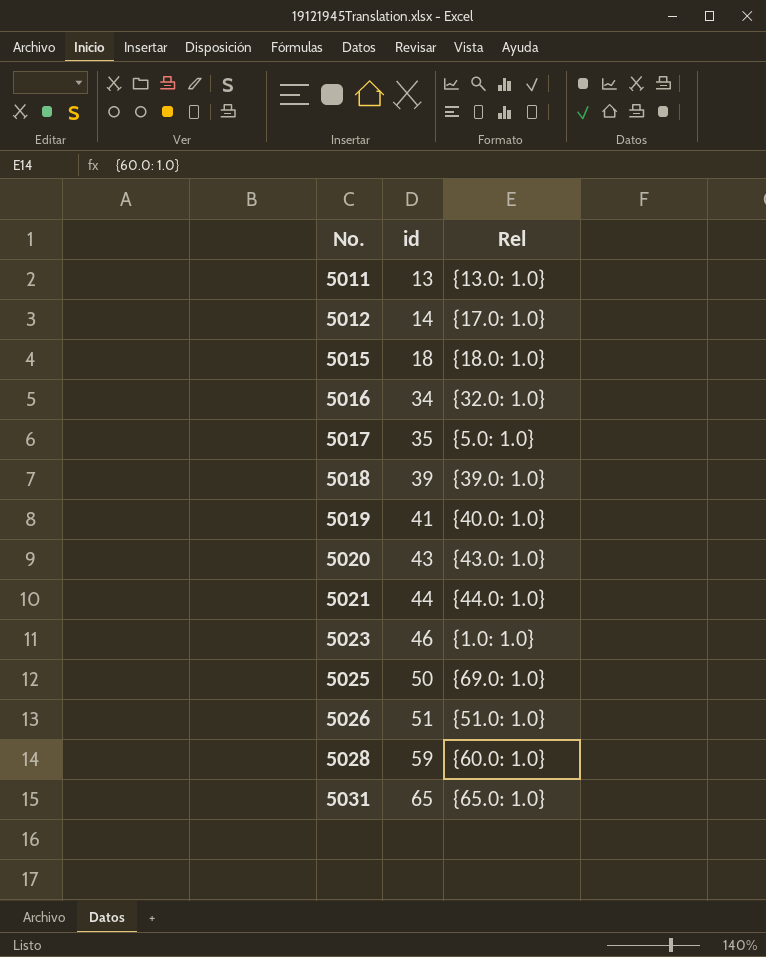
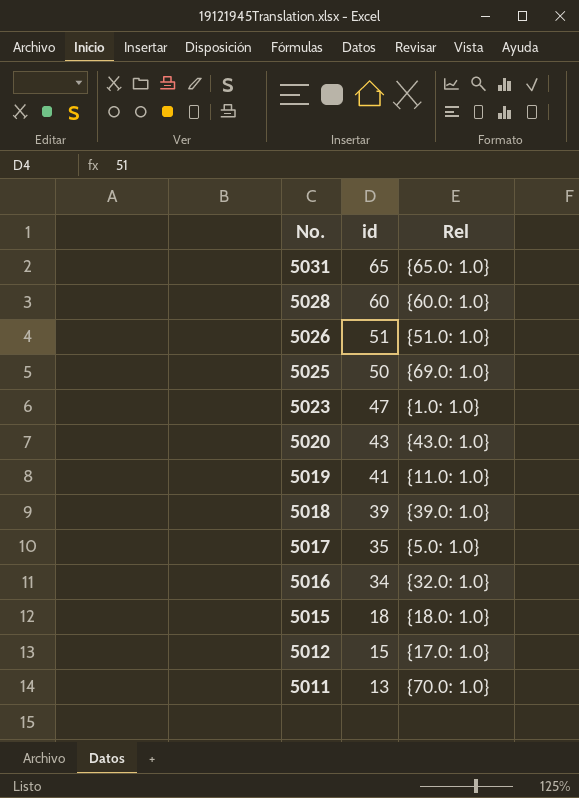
row order: No. ascending -> No. descending
row 5021: 44 | {44.0: 1.0} -> none
5028 | id: 59 -> 60
5023 | id: 46 -> 47
5019 | Rel: {40.0: 1.0} -> {11.0: 1.0}
5012 | id: 14 -> 15
5011 | Rel: {13.0: 1.0} -> {70.0: 1.0}

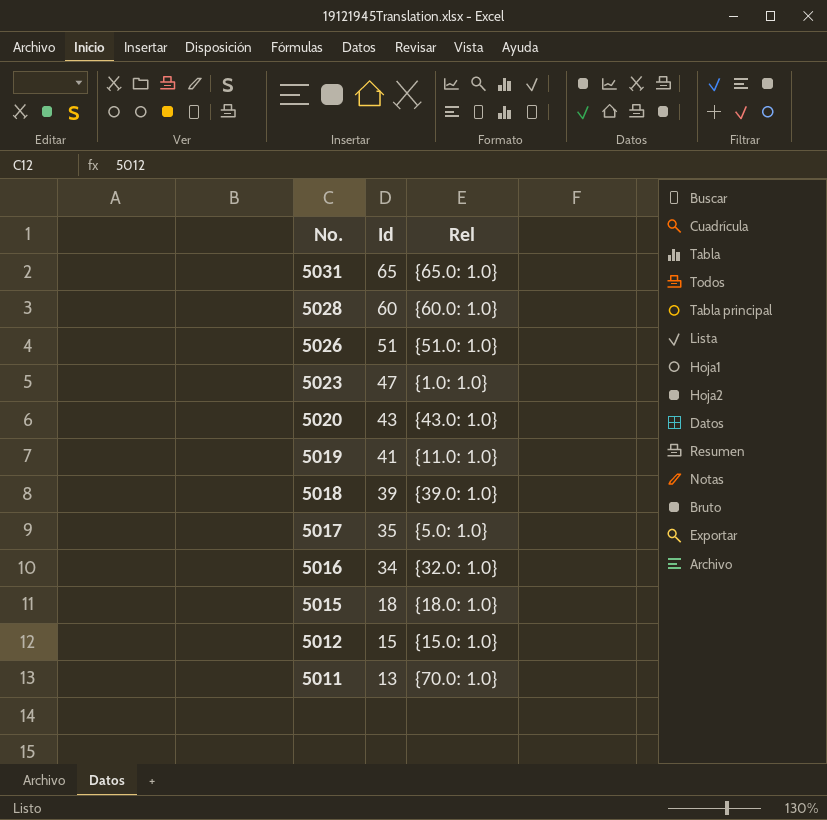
column name: id -> Id
row 5025: 50 | {69.0: 1.0} -> none
5012 | Rel: {17.0: 1.0} -> {15.0: 1.0}

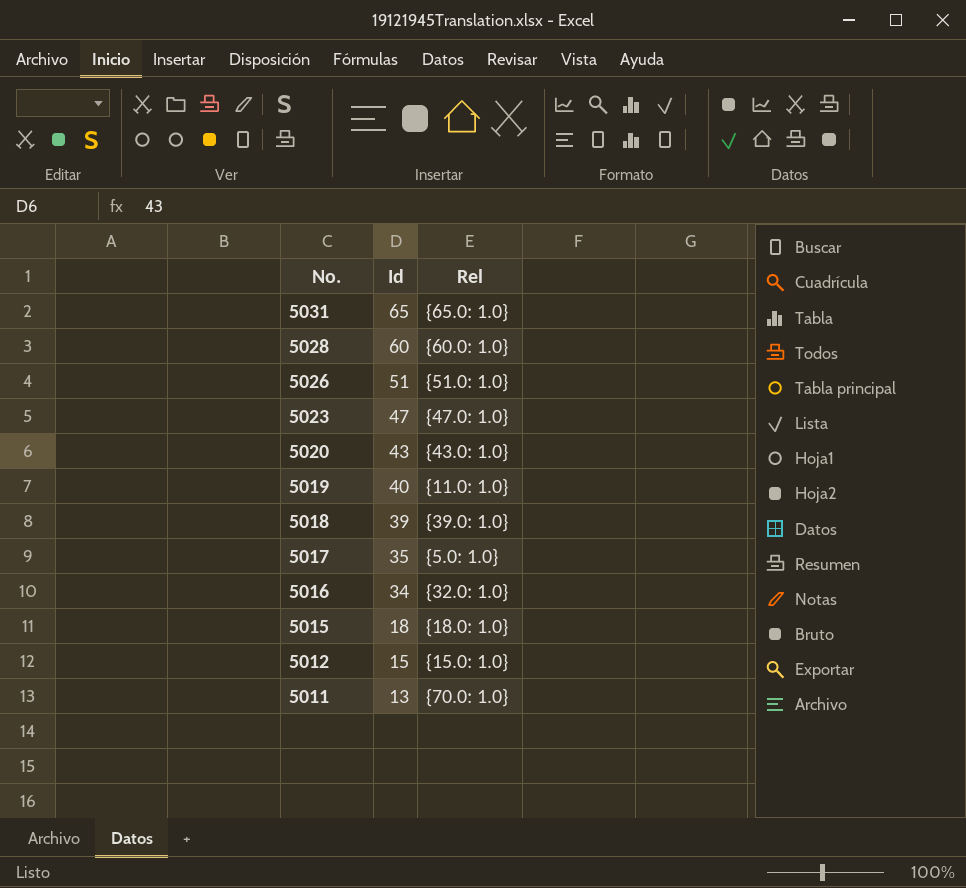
5023 | Rel: {1.0: 1.0} -> {47.0: 1.0}
5019 | Id: 41 -> 40

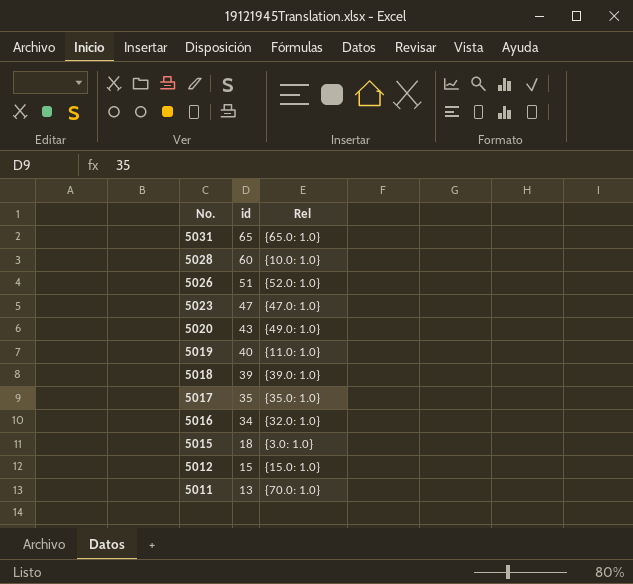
column name: Id -> id
5028 | Rel: {60.0: 1.0} -> {10.0: 1.0}
5026 | Rel: {51.0: 1.0} -> {52.0: 1.0}
5020 | Rel: {43.0: 1.0} -> {49.0: 1.0}
5017 | Rel: {5.0: 1.0} -> {35.0: 1.0}
5015 | Rel: {18.0: 1.0} -> {3.0: 1.0}

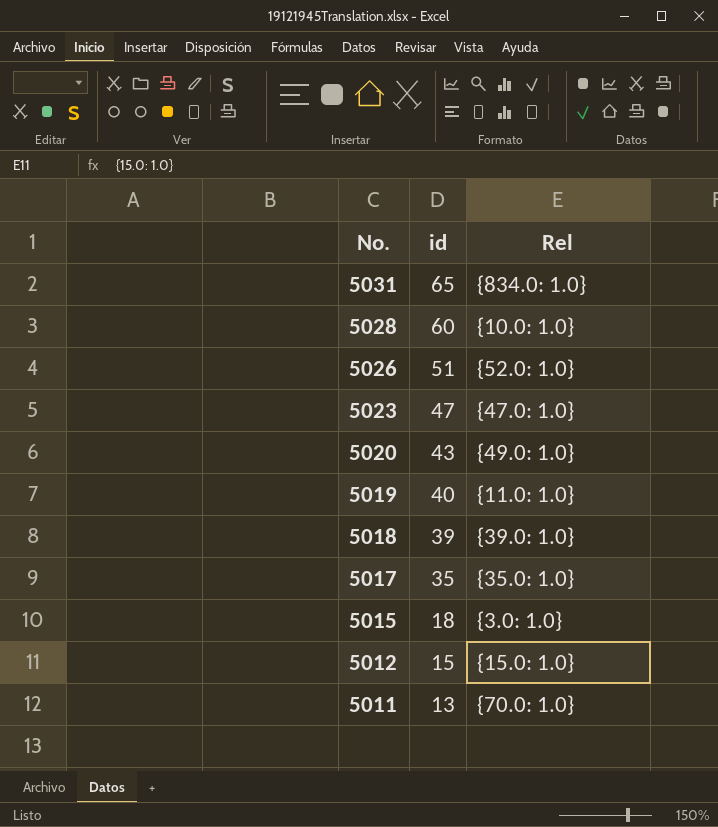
row 5016: 34 | {32.0: 1.0} -> none
5031 | Rel: {65.0: 1.0} -> {834.0: 1.0}

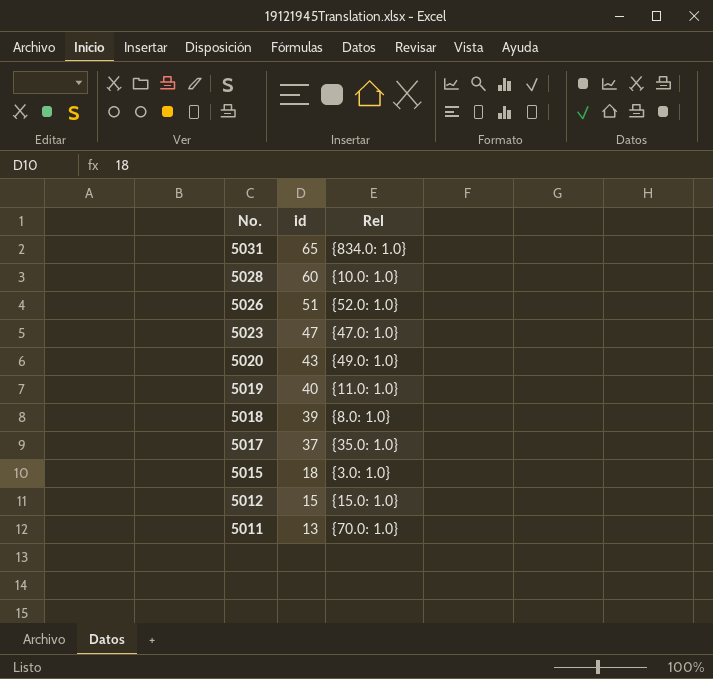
5018 | Rel: {39.0: 1.0} -> {8.0: 1.0}
5017 | id: 35 -> 37

